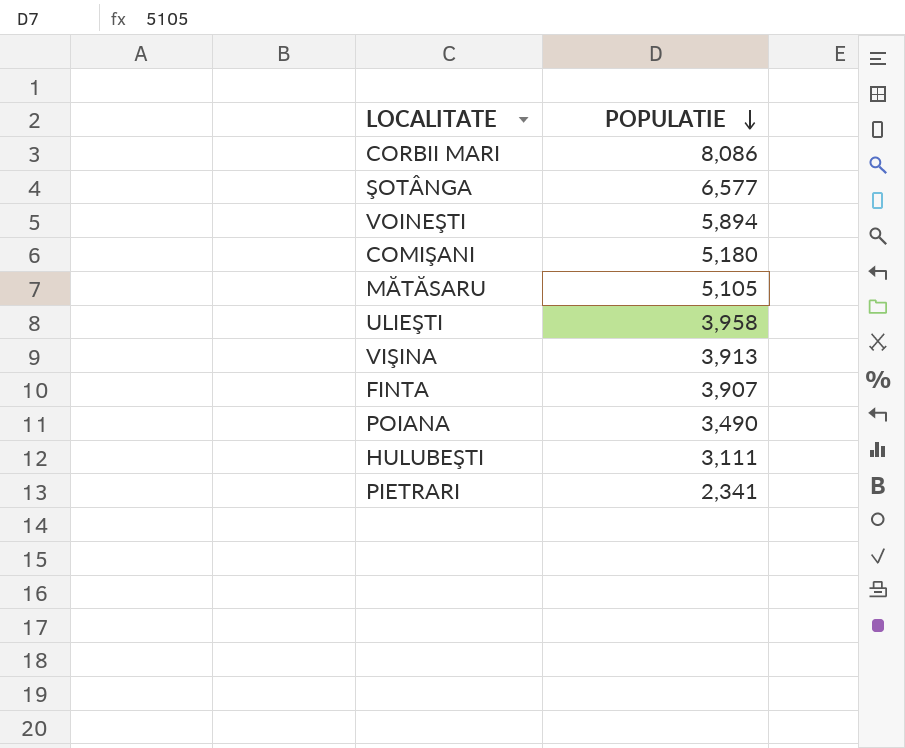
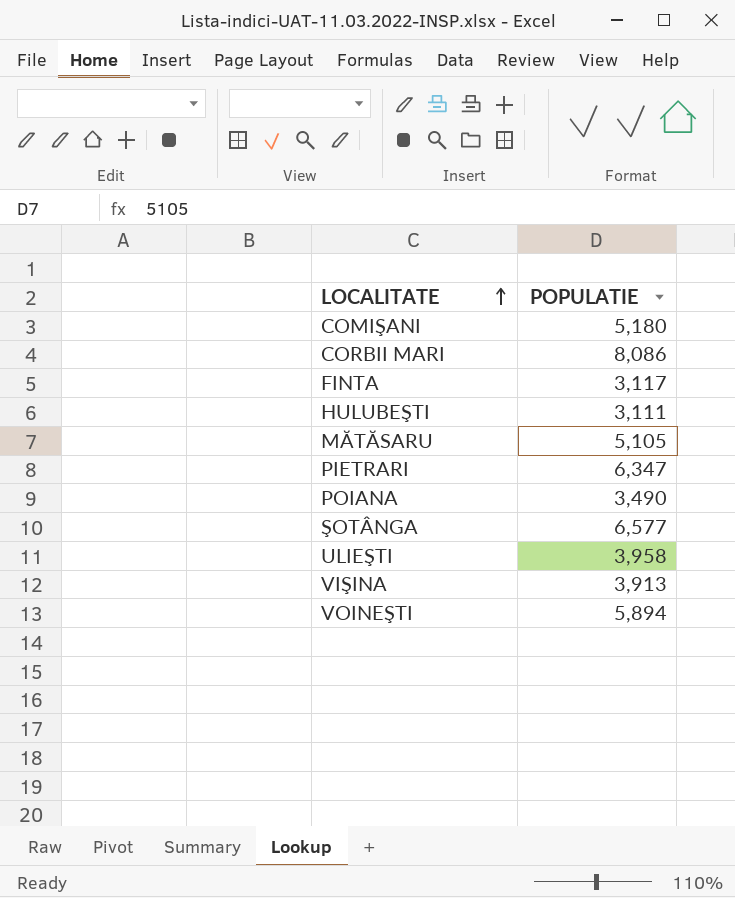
row order: POPULATIE descending -> LOCALITATE ascending
FINTA | POPULATIE: 3,907 -> 3,117
PIETRARI | POPULATIE: 2,341 -> 6,347

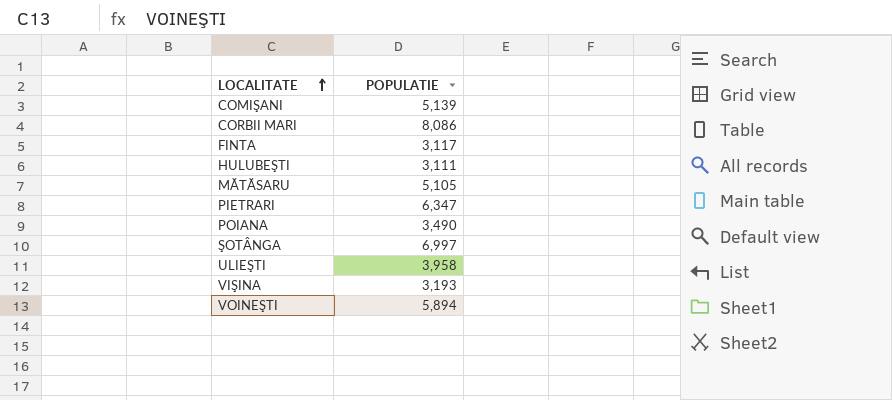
COMIŞANI | POPULATIE: 5,180 -> 5,139
ŞOTÂNGA | POPULATIE: 6,577 -> 6,997
VIŞINA | POPULATIE: 3,913 -> 3,193

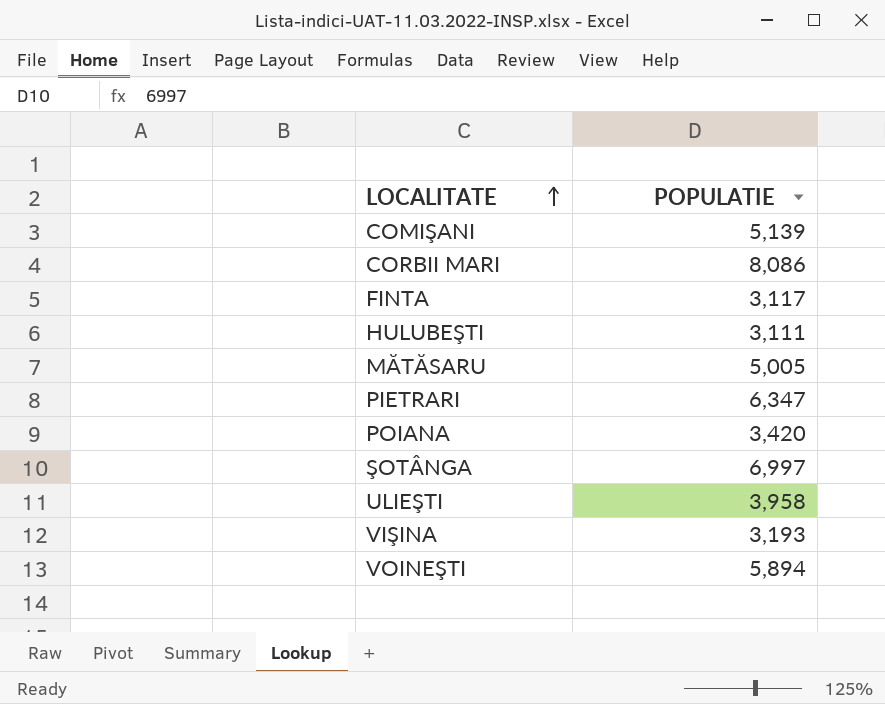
MĂTĂSARU | POPULATIE: 5,105 -> 5,005
POIANA | POPULATIE: 3,490 -> 3,420

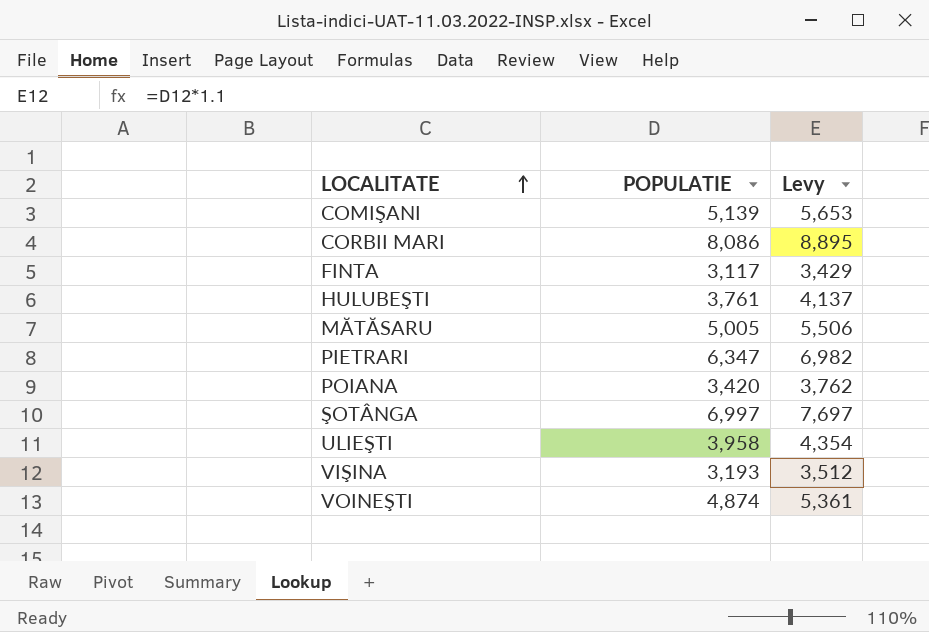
column Levy | formula: none -> [POPULATIE] * 1.1
HULUBEŞTI | POPULATIE: 3,111 -> 3,761
VOINEŞTI | POPULATIE: 5,894 -> 4,874

